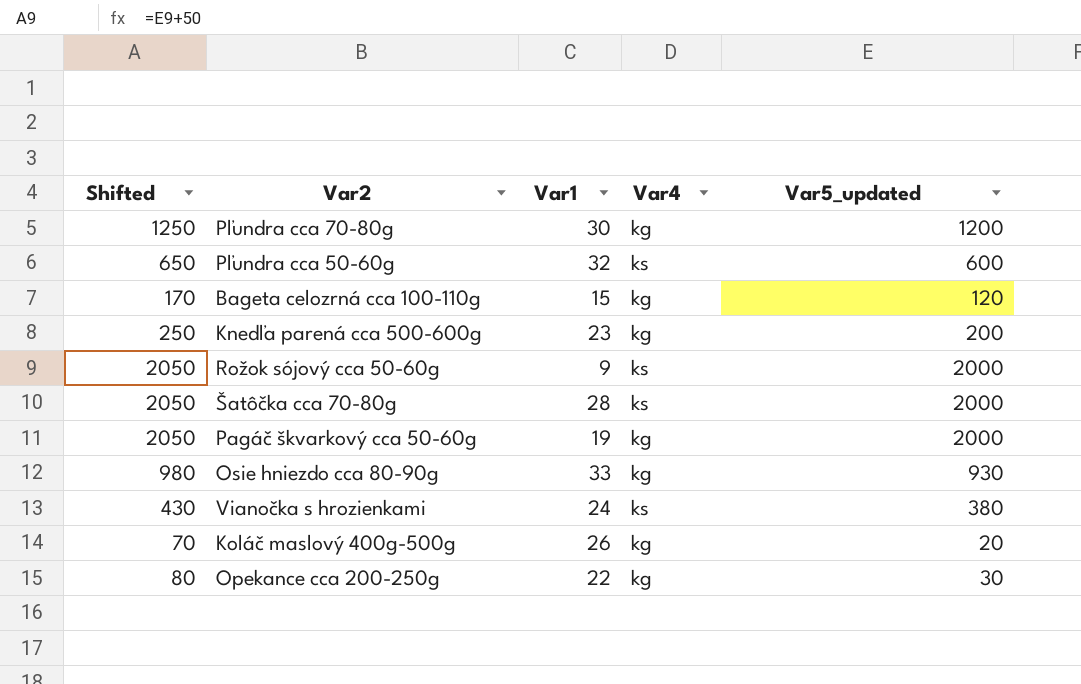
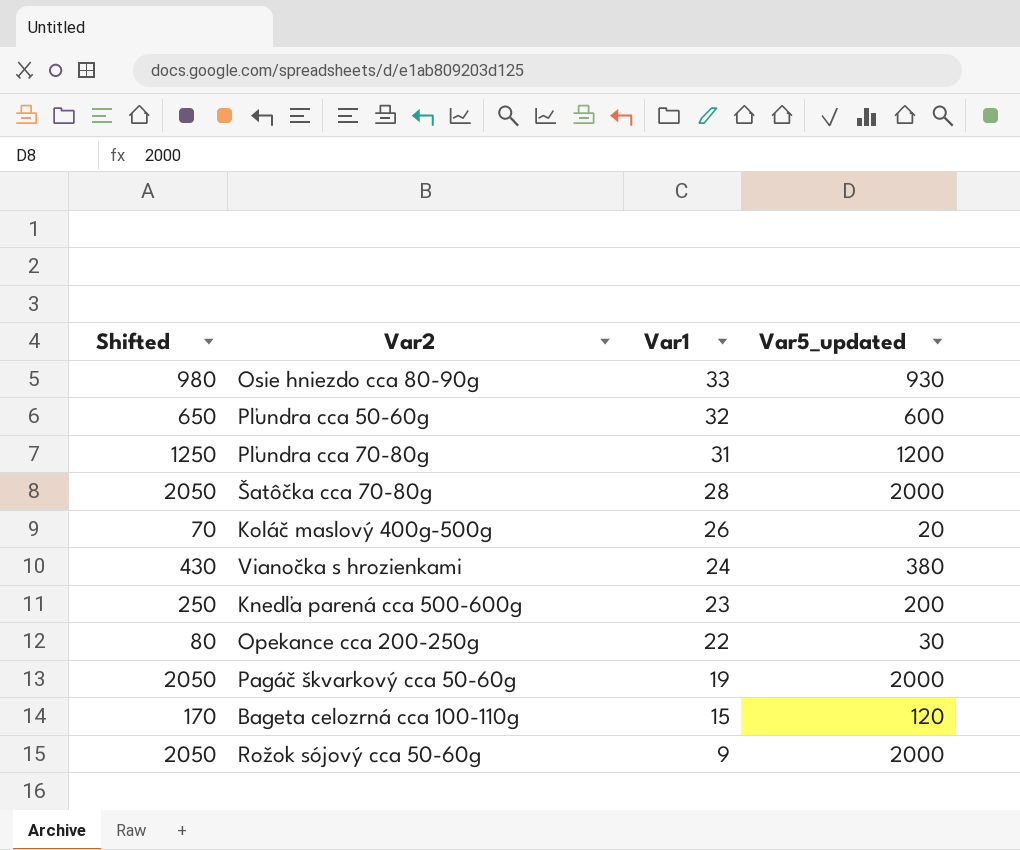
row order: none -> Var1 descending
column Var4 | position: 4 -> none
Pľundra cca 70-80g | Var1: 30 -> 31

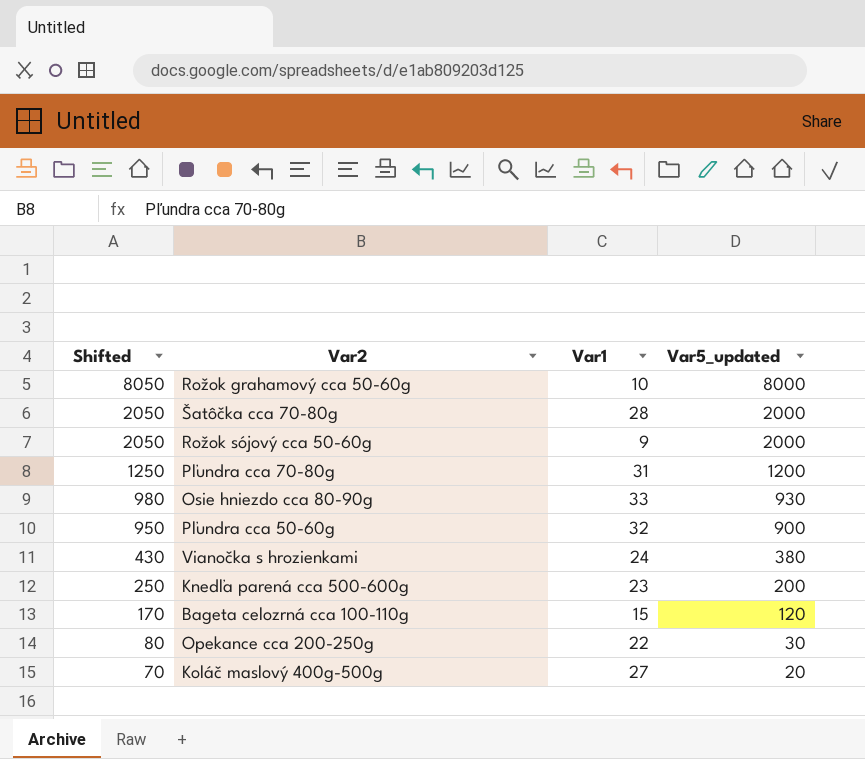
row order: Var1 descending -> Shifted descending
row Pagáč škvarkový cca 50-60g: 2050 | 19 | 2000 -> none
row Rožok grahamový cca 50-60g: none -> 8050 | 10 | 8000
Pľundra cca 50-60g | Shifted: 650 -> 950
Pľundra cca 50-60g | Var5_updated: 600 -> 900
Koláč maslový 400g-500g | Var1: 26 -> 27

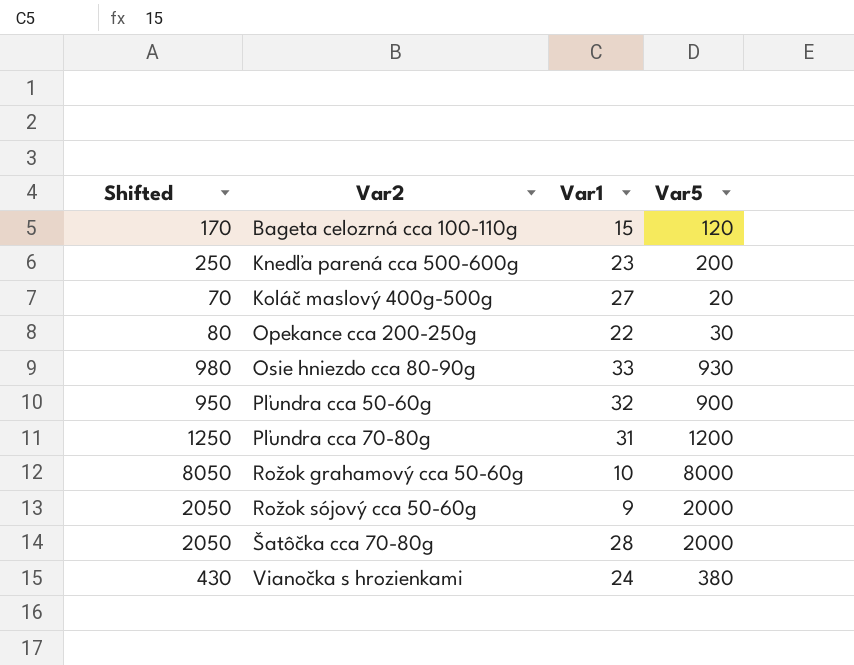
row order: Shifted descending -> Var2 ascending
column name: Var5_updated -> Var5

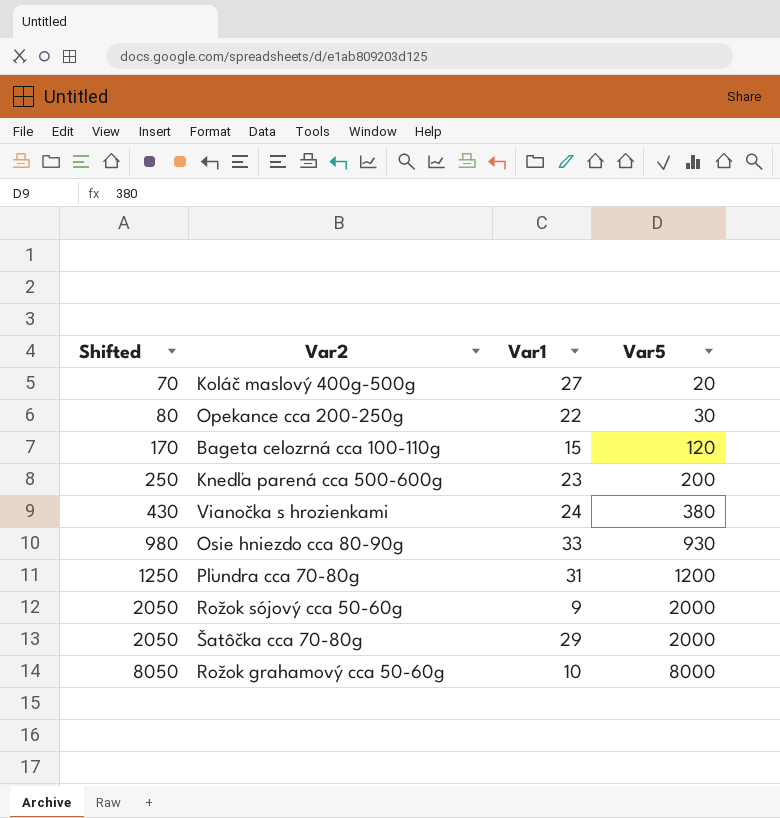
row order: Var2 ascending -> Shifted ascending
row Pľundra cca 50-60g: 950 | 32 | 900 -> none
Šatôčka cca 70-80g | Var1: 28 -> 29

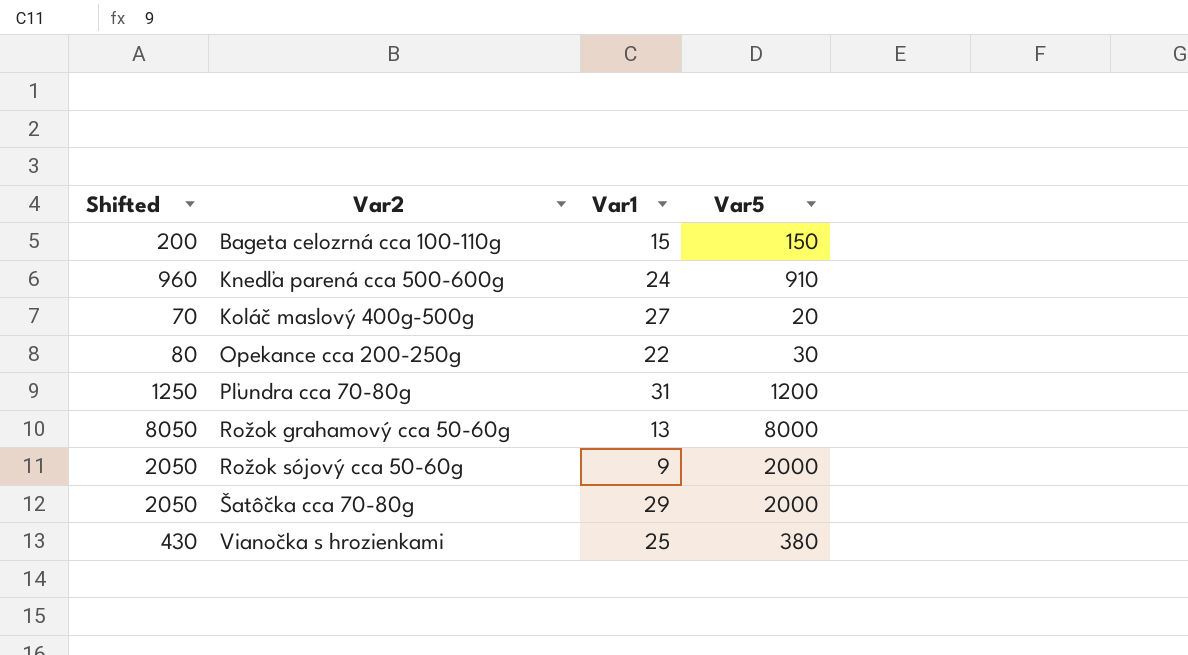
row order: Shifted ascending -> Var2 ascending
row Osie hniezdo cca 80-90g: 980 | 33 | 930 -> none
Bageta celozrná cca 100-110g | Shifted: 170 -> 200
Bageta celozrná cca 100-110g | Var5: 120 -> 150
Knedľa parená cca 500-600g | Shifted: 250 -> 960
Knedľa parená cca 500-600g | Var1: 23 -> 24
Knedľa parená cca 500-600g | Var5: 200 -> 910
Rožok grahamový cca 50-60g | Var1: 10 -> 13
Vianočka s hrozienkami | Var1: 24 -> 25

